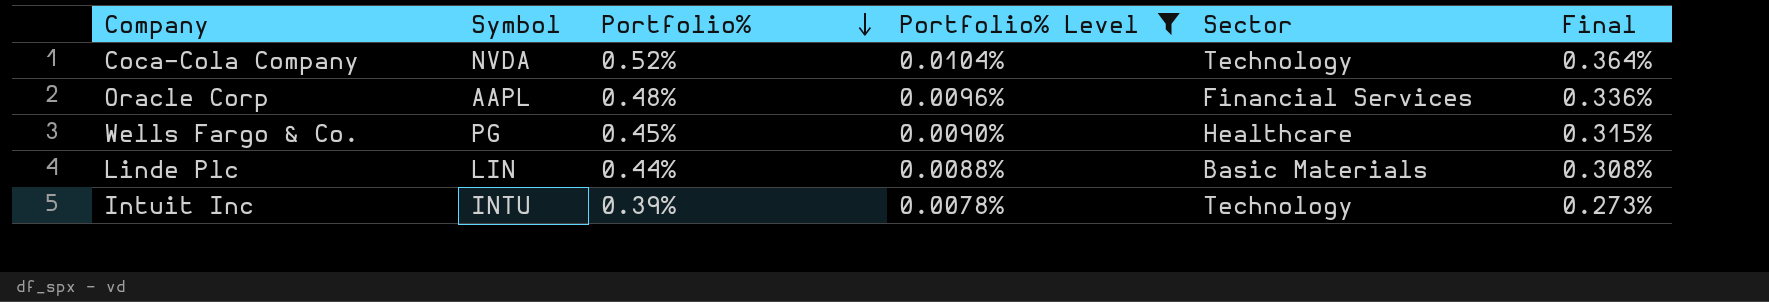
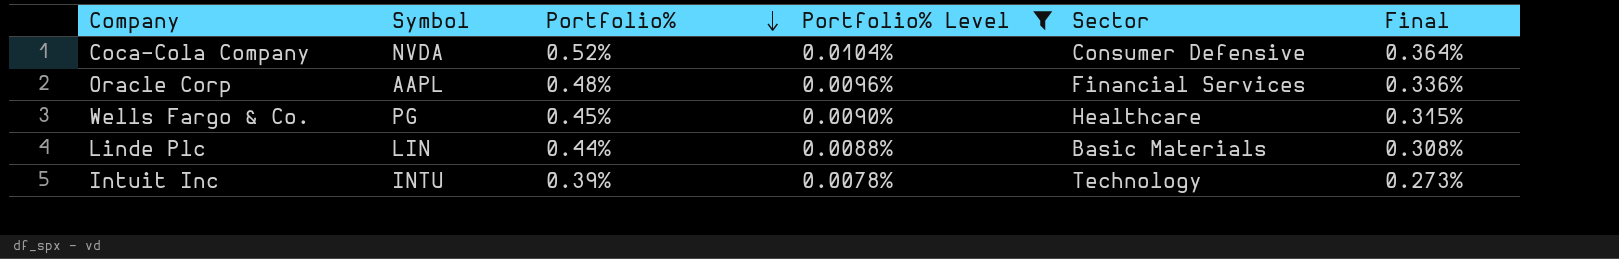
Coca-Cola Company | Sector: Technology -> Consumer Defensive

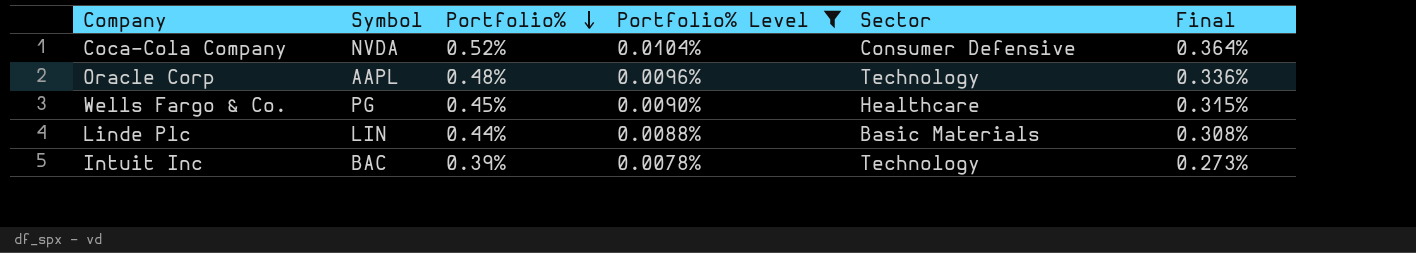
Oracle Corp | Sector: Financial Services -> Technology
Intuit Inc | Symbol: INTU -> BAC

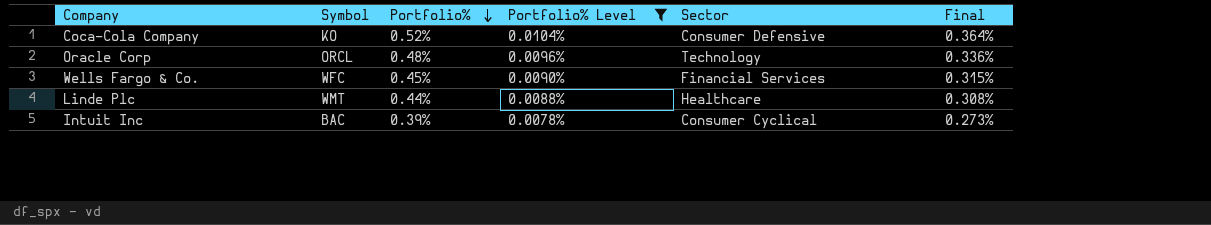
Coca-Cola Company | Symbol: NVDA -> KO
Oracle Corp | Symbol: AAPL -> ORCL
Wells Fargo & Co. | Symbol: PG -> WFC
Wells Fargo & Co. | Sector: Healthcare -> Financial Services
Linde Plc | Symbol: LIN -> WMT
Linde Plc | Sector: Basic Materials -> Healthcare
Intuit Inc | Sector: Technology -> Consumer Cyclical

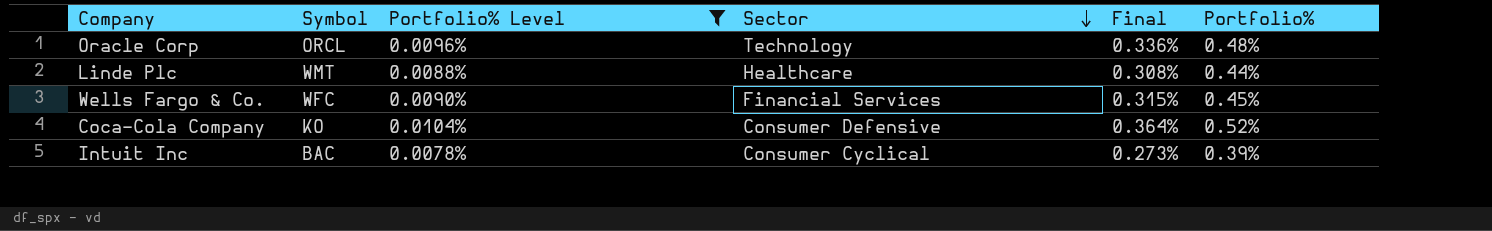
row order: Portfolio% descending -> Sector descending
column Portfolio% | position: 3 -> 6

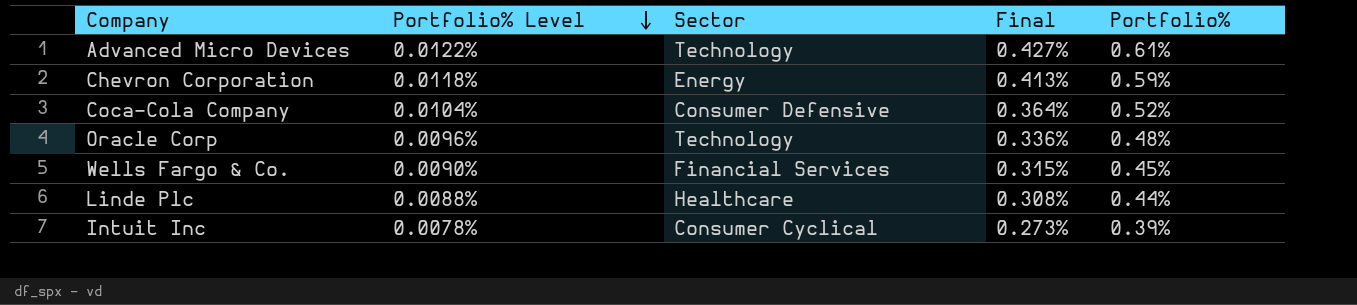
filter: Portfolio% Level <= 0.0104% -> none
row order: Sector descending -> Portfolio% Level descending
column Symbol | position: 2 -> none

